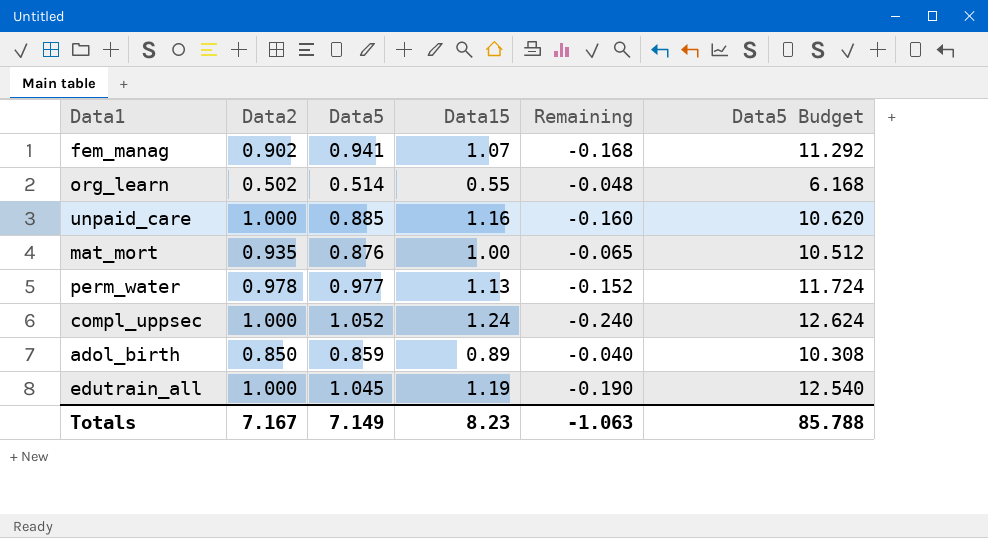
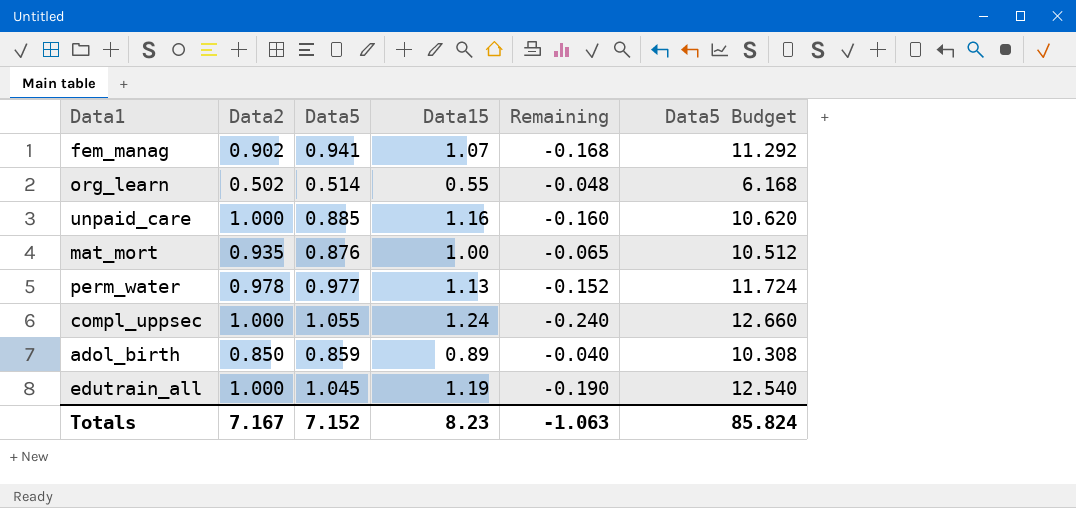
compl_uppsec | Data5: 1.052 -> 1.055
compl_uppsec | Data5 Budget: 12.624 -> 12.660
Totals | Data5: 7.149 -> 7.152
Totals | Data5 Budget: 85.788 -> 85.824

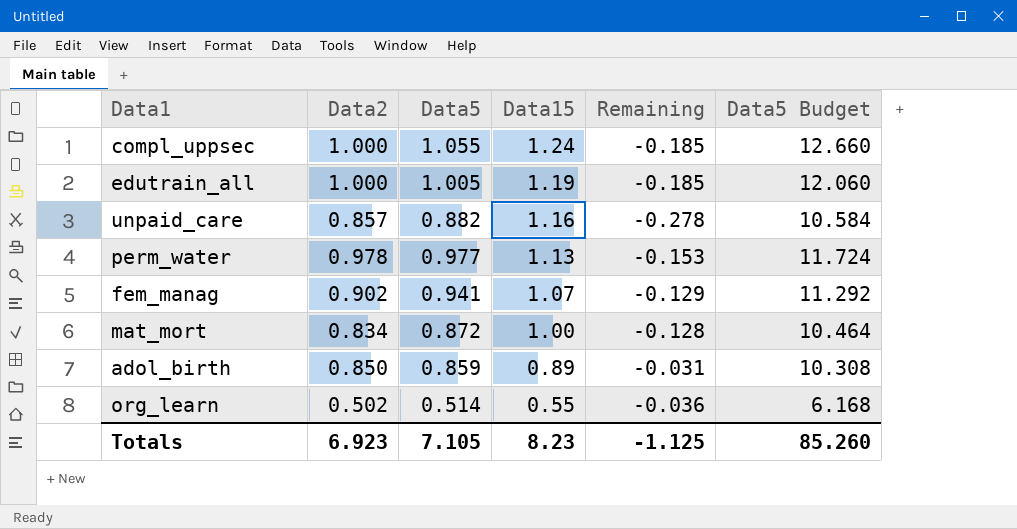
row order: none -> Data15 descending
column Remaining | formula: [Data2] - [Data15] -> [Data5] - [Data15]
edutrain_all | Data5: 1.045 -> 1.005
edutrain_all | Data5 Budget: 12.540 -> 12.060
unpaid_care | Data2: 1.000 -> 0.857
unpaid_care | Data5: 0.885 -> 0.882
unpaid_care | Data5 Budget: 10.620 -> 10.584
mat_mort | Data2: 0.935 -> 0.834
mat_mort | Data5: 0.876 -> 0.872
mat_mort | Data5 Budget: 10.512 -> 10.464
Totals | Data2: 7.167 -> 6.923
Totals | Data5: 7.152 -> 7.105
Totals | Remaining: -1.063 -> -1.125
Totals | Data5 Budget: 85.824 -> 85.260

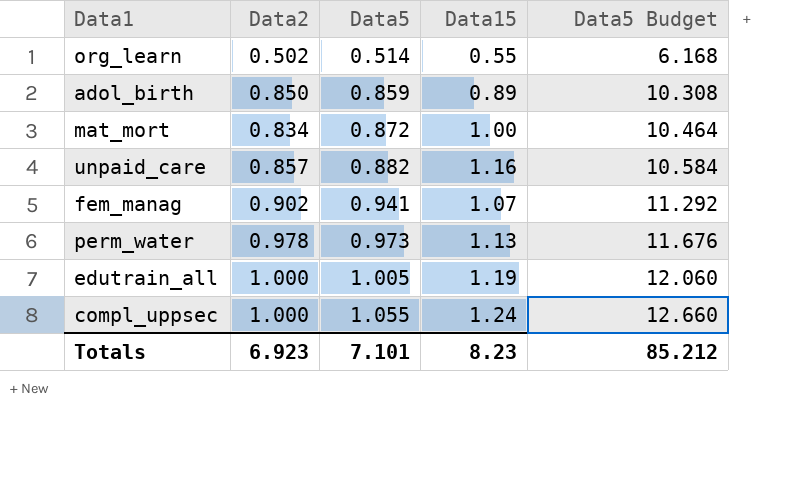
row order: Data15 descending -> Data5 ascending
column Remaining | formula: [Data5] - [Data15] -> none
perm_water | Data5: 0.977 -> 0.973
perm_water | Data5 Budget: 11.724 -> 11.676
Totals | Data5: 7.105 -> 7.101
Totals | Data5 Budget: 85.260 -> 85.212

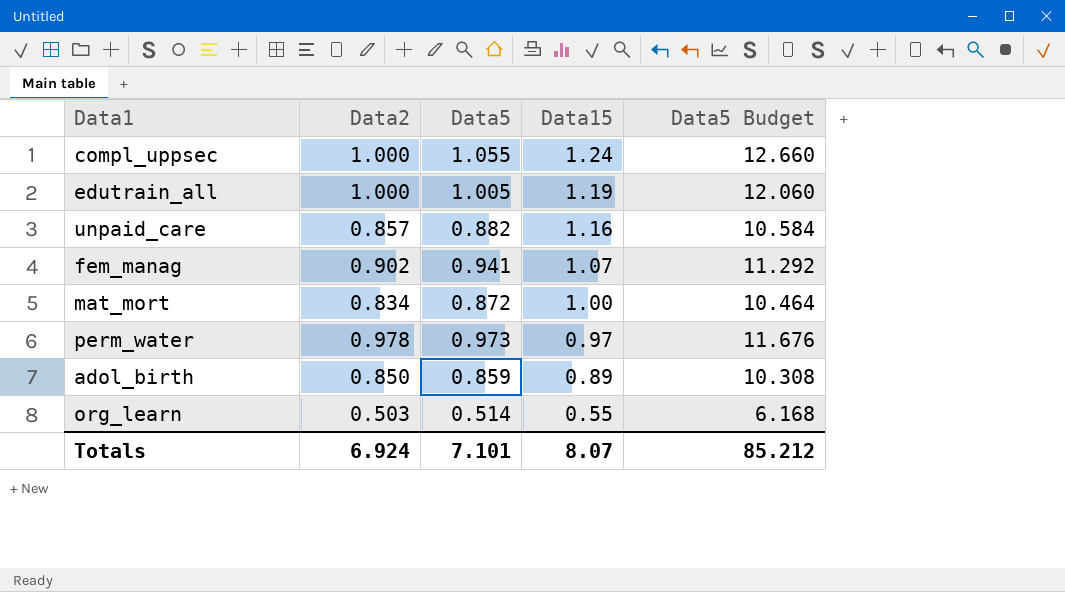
row order: Data5 ascending -> Data15 descending
perm_water | Data15: 1.13 -> 0.97
org_learn | Data2: 0.502 -> 0.503
Totals | Data2: 6.923 -> 6.924
Totals | Data15: 8.23 -> 8.07

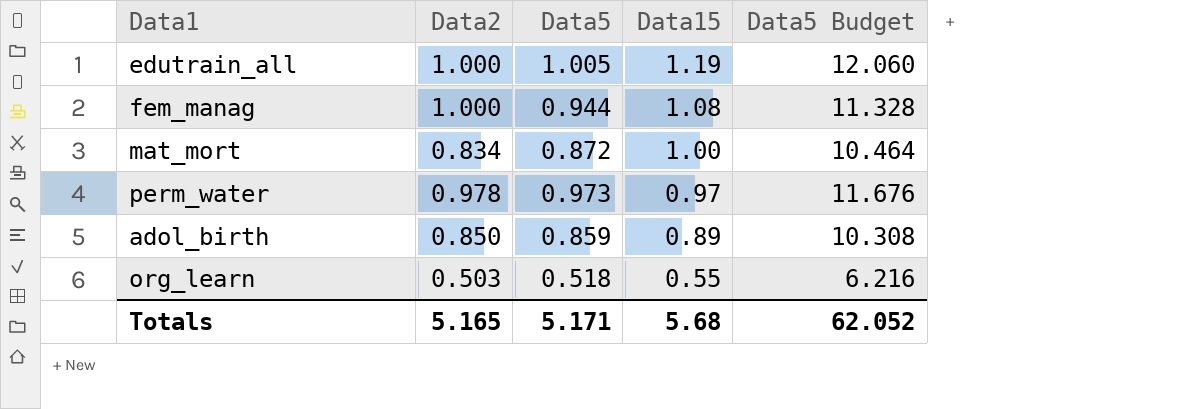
row compl_uppsec: 1.000 | 1.055 | 1.24 | 12.660 -> none
row unpaid_care: 0.857 | 0.882 | 1.16 | 10.584 -> none
fem_manag | Data2: 0.902 -> 1.000
fem_manag | Data5: 0.941 -> 0.944
fem_manag | Data15: 1.07 -> 1.08
fem_manag | Data5 Budget: 11.292 -> 11.328
org_learn | Data5: 0.514 -> 0.518
org_learn | Data5 Budget: 6.168 -> 6.216
Totals | Data2: 6.924 -> 5.165
Totals | Data5: 7.101 -> 5.171
Totals | Data15: 8.07 -> 5.68
Totals | Data5 Budget: 85.212 -> 62.052

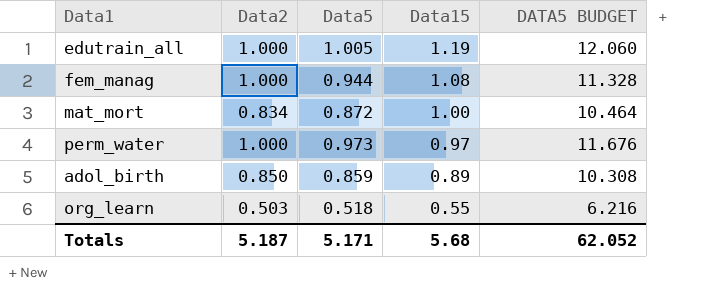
column name: Data5 Budget -> DATA5 BUDGET
perm_water | Data2: 0.978 -> 1.000
Totals | Data2: 5.165 -> 5.187

